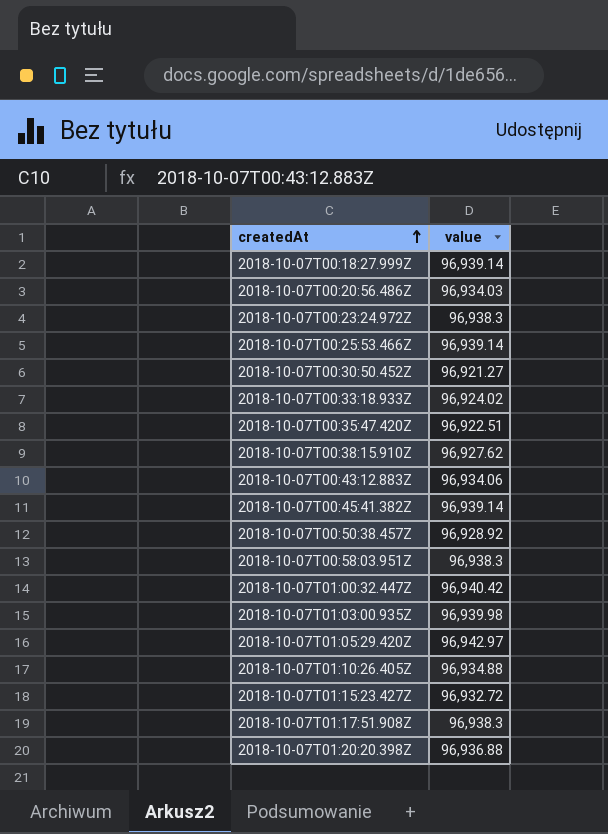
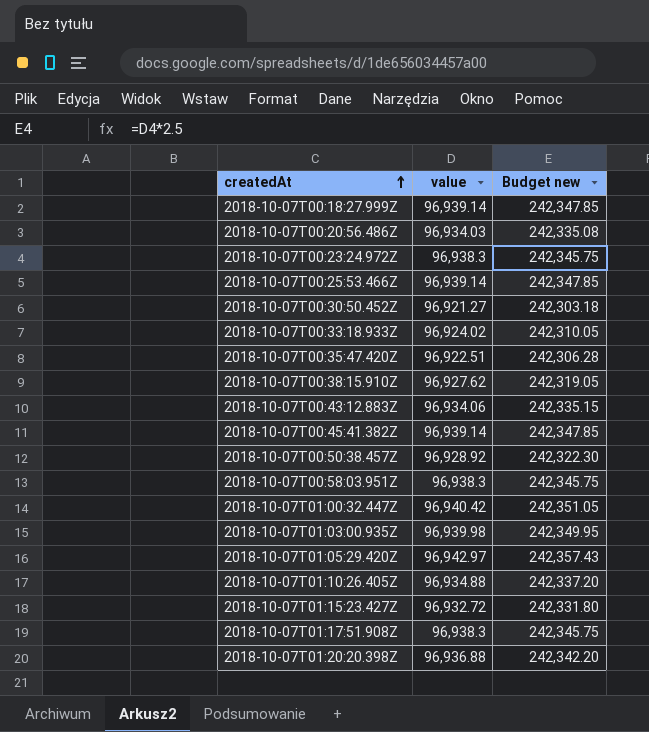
column Budget new | formula: none -> [value] * 2.5

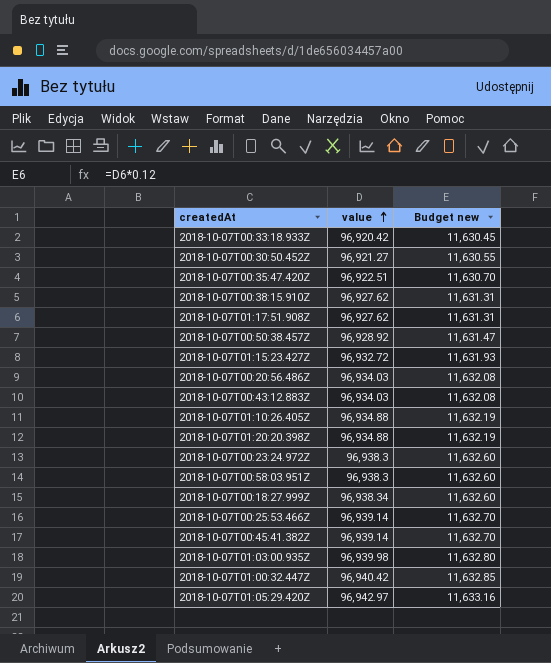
row order: createdAt ascending -> value ascending
column Budget new | formula: [value] * 2.5 -> [value] * 0.12
2018-10-07T00:33:18.933Z | value: 96,924.02 -> 96,920.42
2018-10-07T01:17:51.908Z | value: 96,938.3 -> 96,927.62
2018-10-07T00:43:12.883Z | value: 96,934.06 -> 96,934.03
2018-10-07T01:20:20.398Z | value: 96,936.88 -> 96,934.88
2018-10-07T00:18:27.999Z | value: 96,939.14 -> 96,938.34

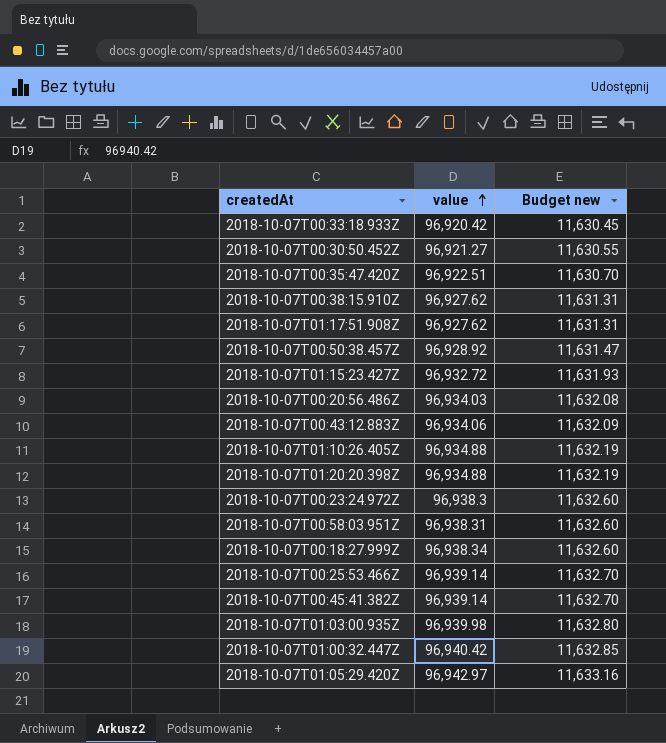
2018-10-07T00:43:12.883Z | value: 96,934.03 -> 96,934.06
2018-10-07T00:43:12.883Z | Budget new: 11,632.08 -> 11,632.09
2018-10-07T00:58:03.951Z | value: 96,938.3 -> 96,938.31

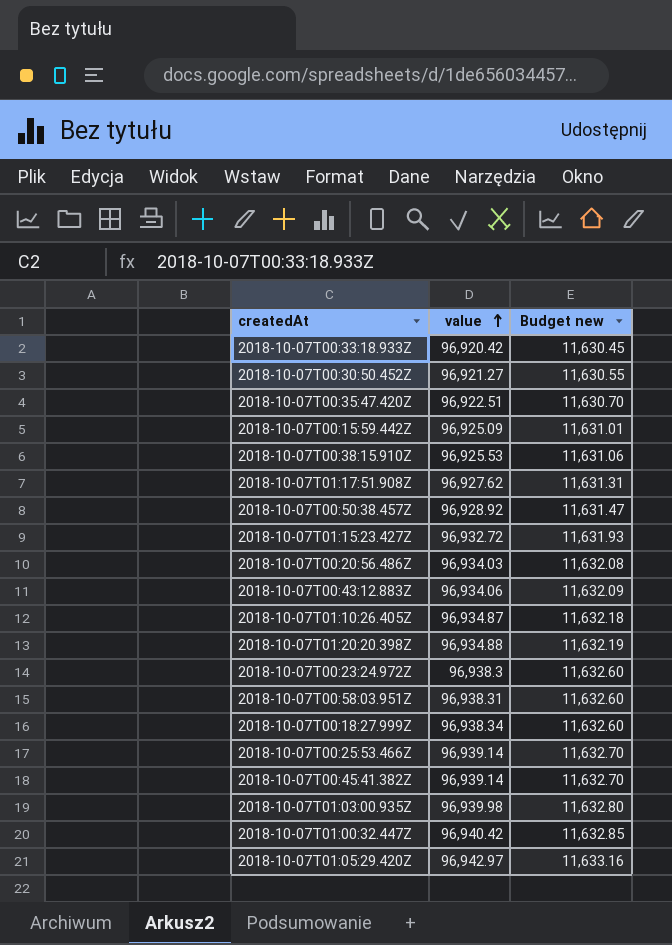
row 2018-10-07T00:15:59.442Z: none -> 96,925.09 | 11,631.01
2018-10-07T00:38:15.910Z | value: 96,927.62 -> 96,925.53
2018-10-07T00:38:15.910Z | Budget new: 11,631.31 -> 11,631.06
2018-10-07T01:10:26.405Z | value: 96,934.88 -> 96,934.87
2018-10-07T01:10:26.405Z | Budget new: 11,632.19 -> 11,632.18

